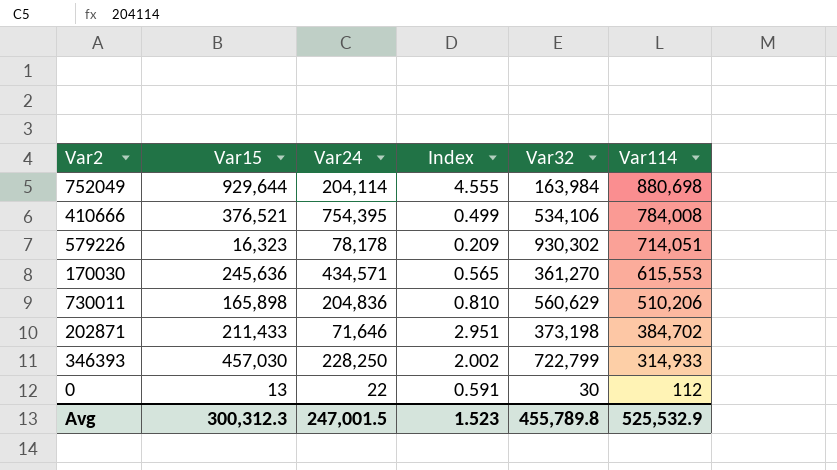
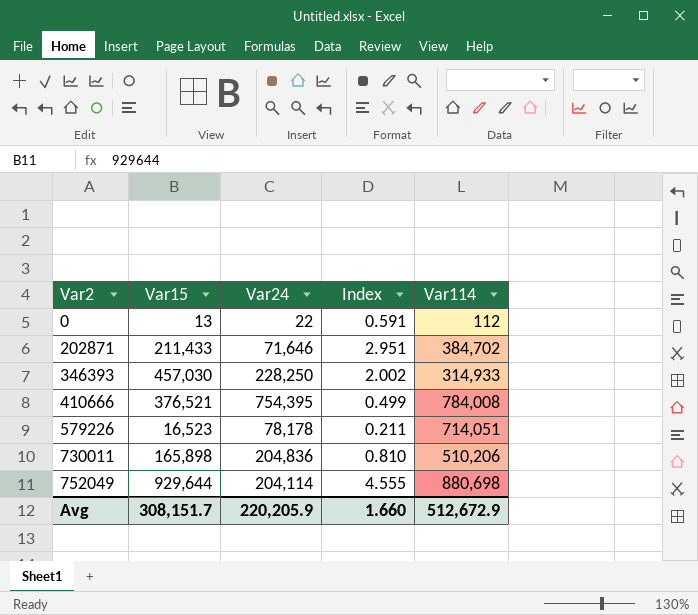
row order: Var114 descending -> Var2 ascending
column Var32 | position: 5 -> none
row 170030: 245,636 | 434,571 | 0.565 | 361,270 | 615,553 -> none
579226 | Var15: 16,323 -> 16,523
579226 | Index: 0.209 -> 0.211
Avg | Var15: 300,312.3 -> 308,151.7
Avg | Var24: 247,001.5 -> 220,205.9
Avg | Index: 1.523 -> 1.660
Avg | Var114: 525,532.9 -> 512,672.9

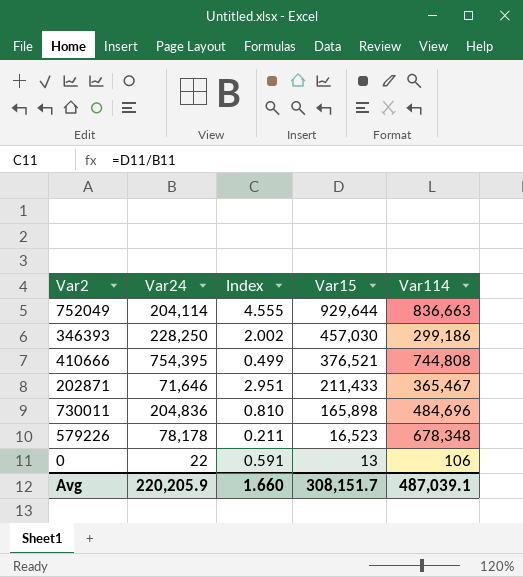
row order: Var2 ascending -> Var15 descending
column Var15 | position: 2 -> 4
752049 | Var114: 880,698 -> 836,663
346393 | Var114: 314,933 -> 299,186
410666 | Var114: 784,008 -> 744,808
202871 | Var114: 384,702 -> 365,467
730011 | Var114: 510,206 -> 484,696
579226 | Var114: 714,051 -> 678,348
0 | Var114: 112 -> 106
Avg | Var114: 512,672.9 -> 487,039.1

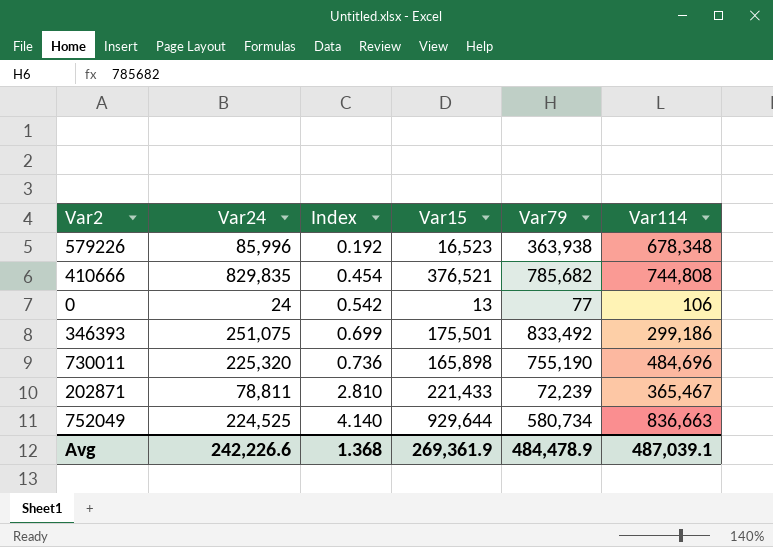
row order: Var15 descending -> Index ascending
column Var79 | position: none -> 5
579226 | Var24: 78,178 -> 85,996
579226 | Index: 0.211 -> 0.192
410666 | Var24: 754,395 -> 829,835
410666 | Index: 0.499 -> 0.454
0 | Var24: 22 -> 24
0 | Index: 0.591 -> 0.542
346393 | Var24: 228,250 -> 251,075
346393 | Index: 2.002 -> 0.699
346393 | Var15: 457,030 -> 175,501
730011 | Var24: 204,836 -> 225,320
730011 | Index: 0.810 -> 0.736
202871 | Var24: 71,646 -> 78,811
202871 | Index: 2.951 -> 2.810
202871 | Var15: 211,433 -> 221,433
752049 | Var24: 204,114 -> 224,525
752049 | Index: 4.555 -> 4.140
Avg | Var24: 220,205.9 -> 242,226.6
Avg | Index: 1.660 -> 1.368
Avg | Var15: 308,151.7 -> 269,361.9

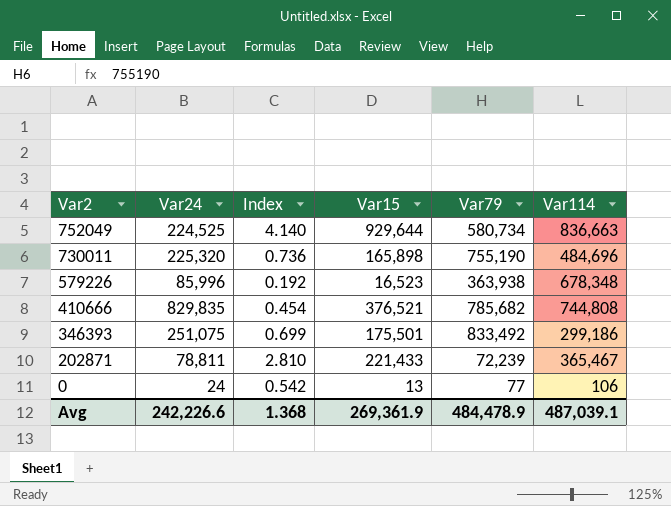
row order: Index ascending -> Var2 descending

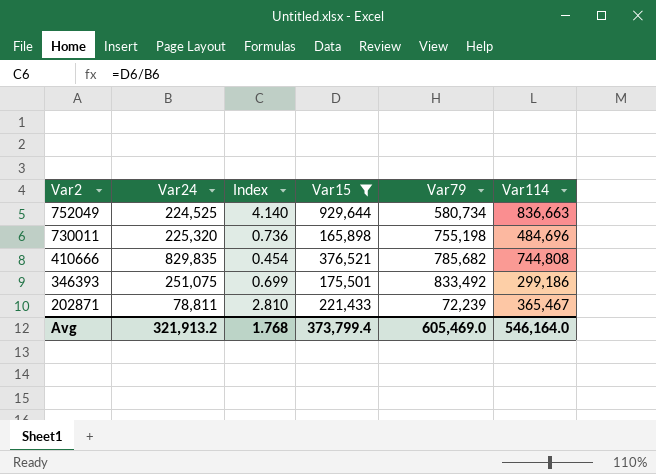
filter: none -> Var15 >= 165,898
730011 | Var79: 755,190 -> 755,198
Avg | Var24: 242,226.6 -> 321,913.2
Avg | Index: 1.368 -> 1.768
Avg | Var15: 269,361.9 -> 373,799.4
Avg | Var79: 484,478.9 -> 605,469.0
Avg | Var114: 487,039.1 -> 546,164.0

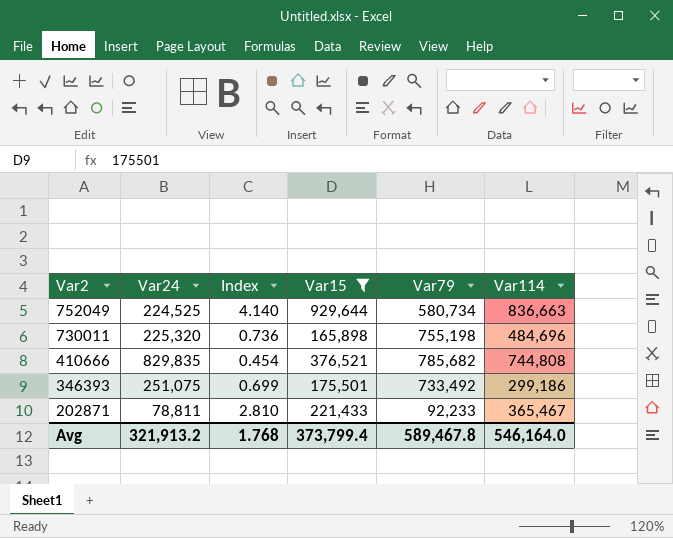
346393 | Var79: 833,492 -> 733,492
202871 | Var79: 72,239 -> 92,233
Avg | Var79: 605,469.0 -> 589,467.8

